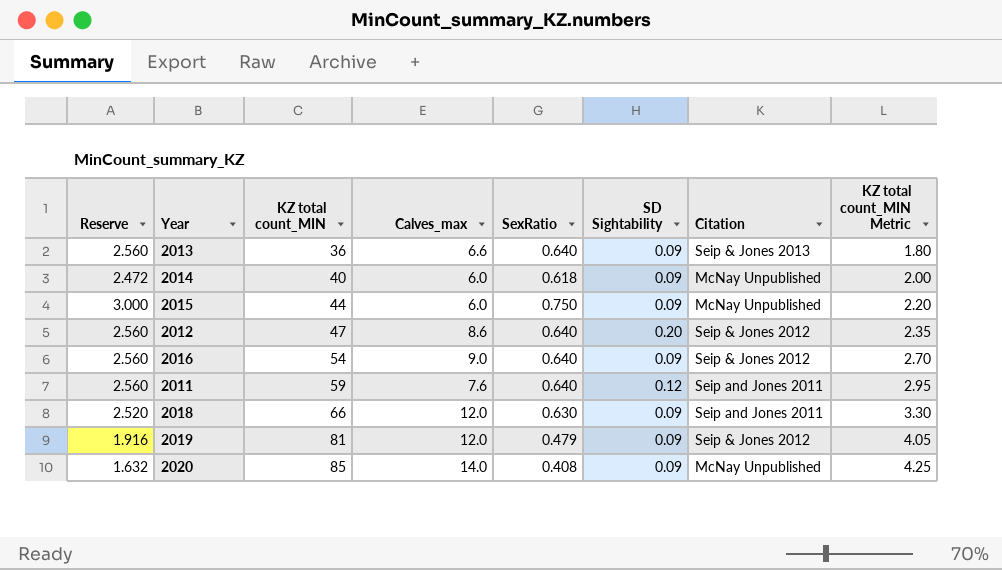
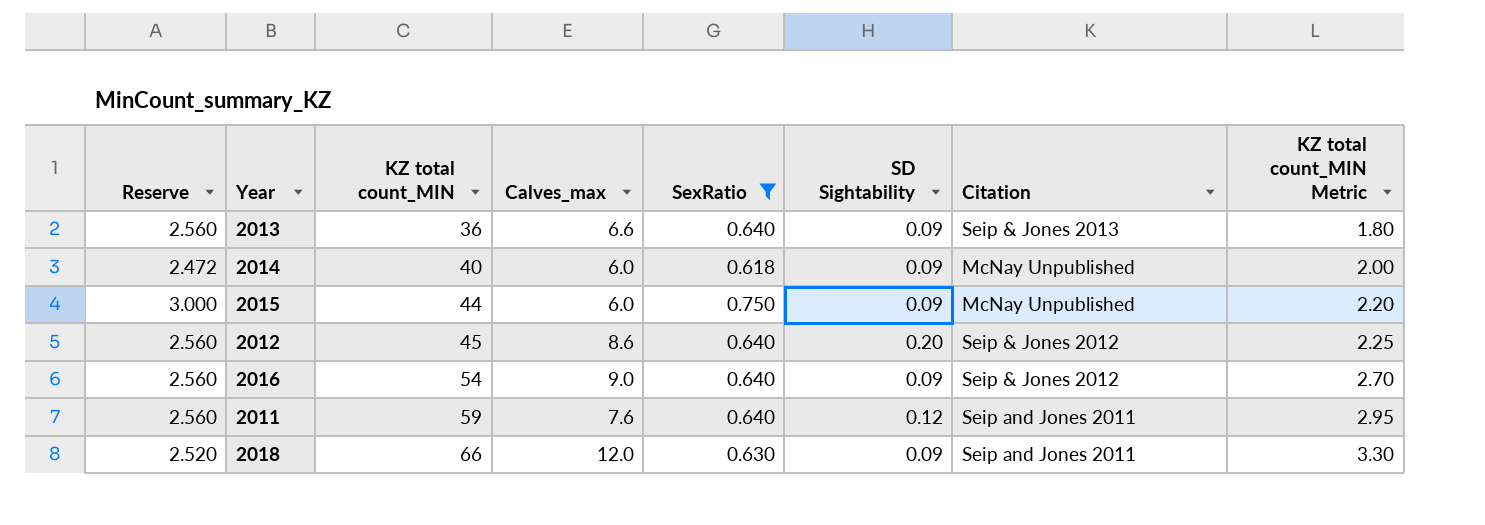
filter: none -> SexRatio >= 0.618
2012 | KZ total count_MIN: 47 -> 45
2012 | KZ total count_MIN Metric: 2.35 -> 2.25

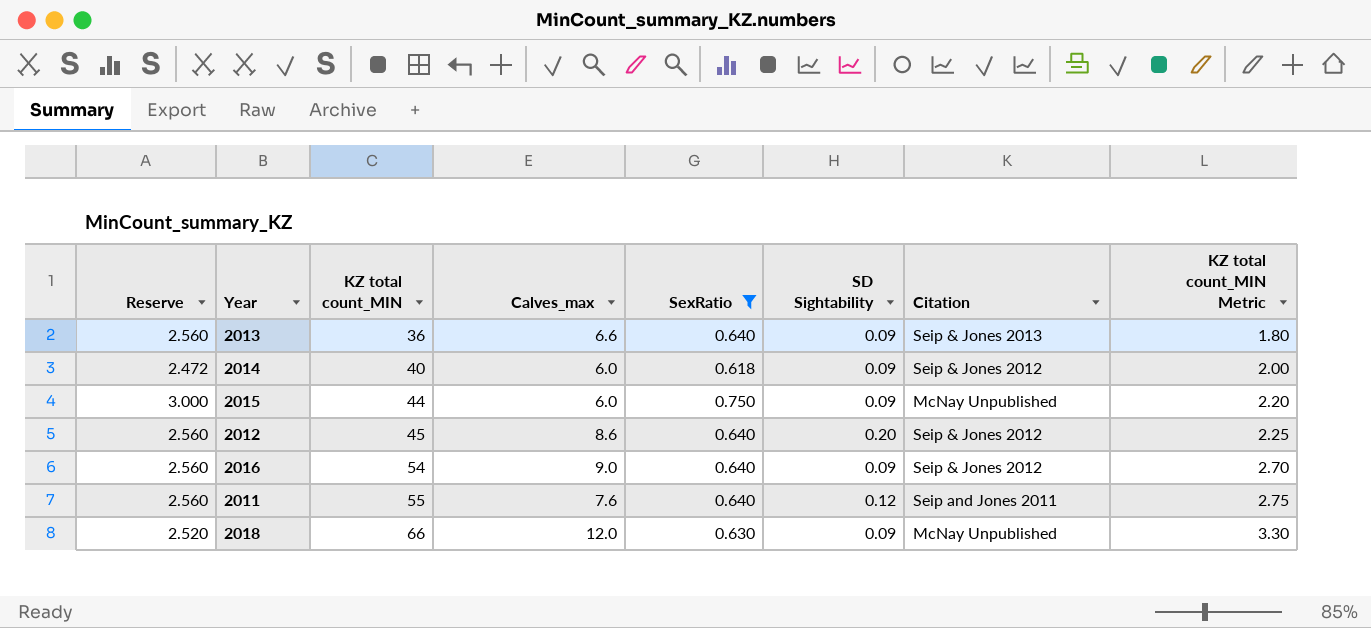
2014 | Citation: McNay Unpublished -> Seip & Jones 2012
2011 | KZ total count_MIN: 59 -> 55
2011 | KZ total count_MIN Metric: 2.95 -> 2.75
2018 | Citation: Seip and Jones 2011 -> McNay Unpublished

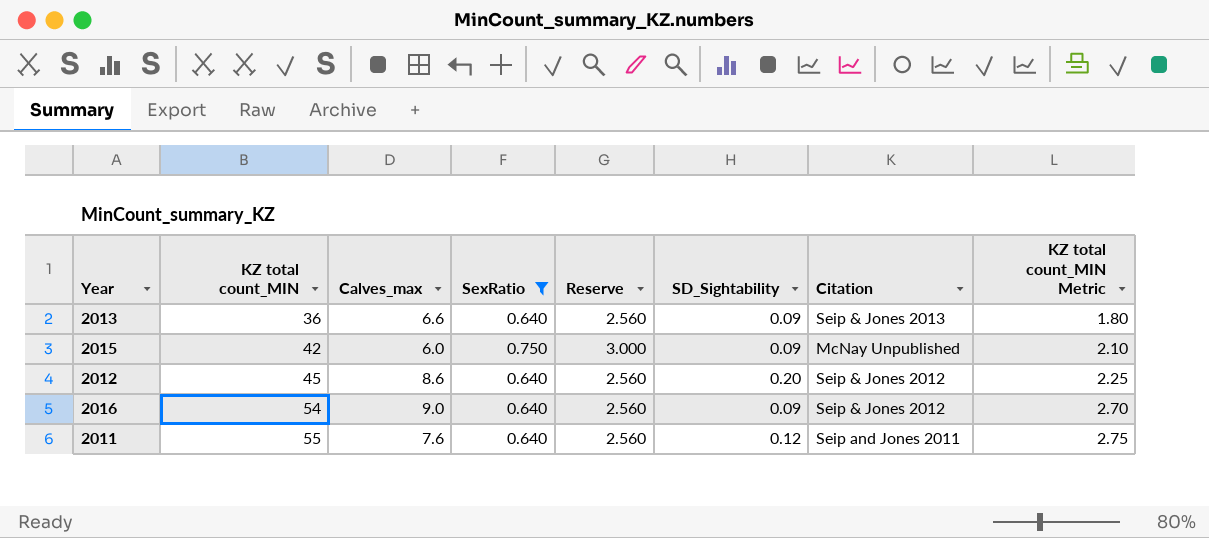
column Reserve | position: 1 -> 5
column name: SD Sightability -> SD_Sightability
row 2014: 2.472 | 40 | 6.0 | 0.618 | 0.09 | Seip & Jones 2012 | 2.00 -> none
row 2018: 2.520 | 66 | 12.0 | 0.630 | 0.09 | McNay Unpublished | 3.30 -> none
2015 | KZ total count_MIN: 44 -> 42
2015 | KZ total count_MIN Metric: 2.20 -> 2.10

